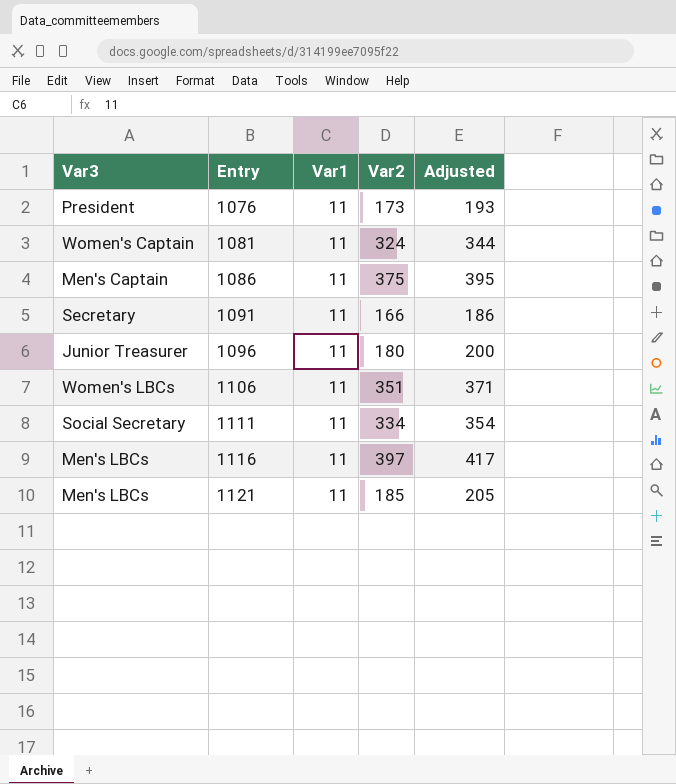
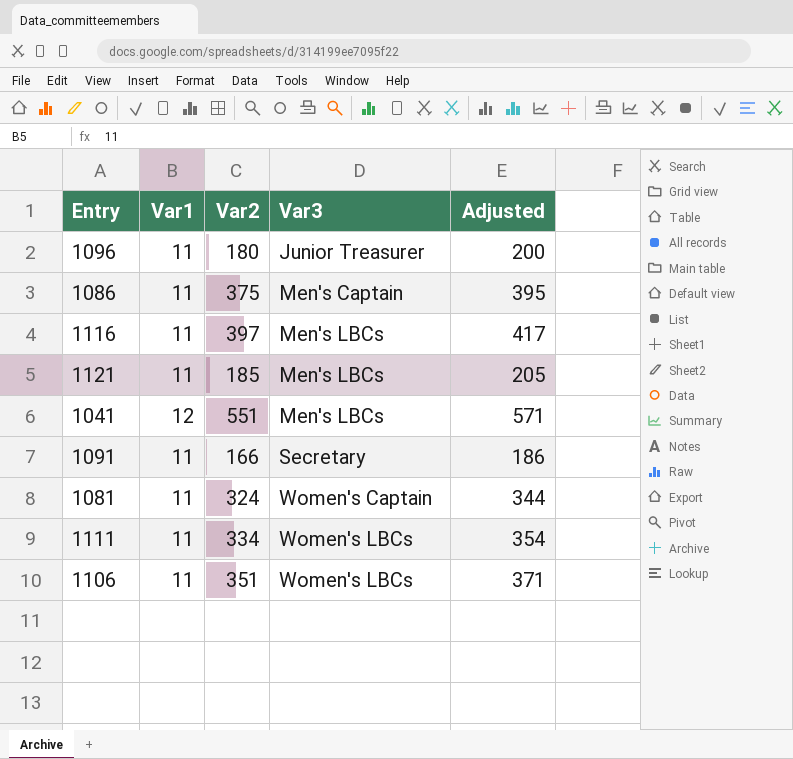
row order: Entry ascending -> Var3 ascending
column Var3 | position: 1 -> 4
row 1076: President | 11 | 173 | 193 -> none
row 1041: none -> 12 | 551 | Men's LBCs | 571
1111 | Var3: Social Secretary -> Women's LBCs

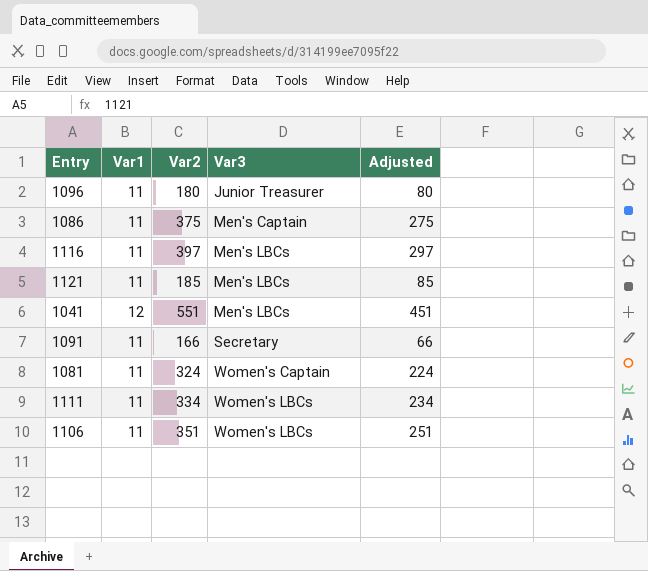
column Adjusted | formula: [Var2] + 20 -> [Var2] - 100

